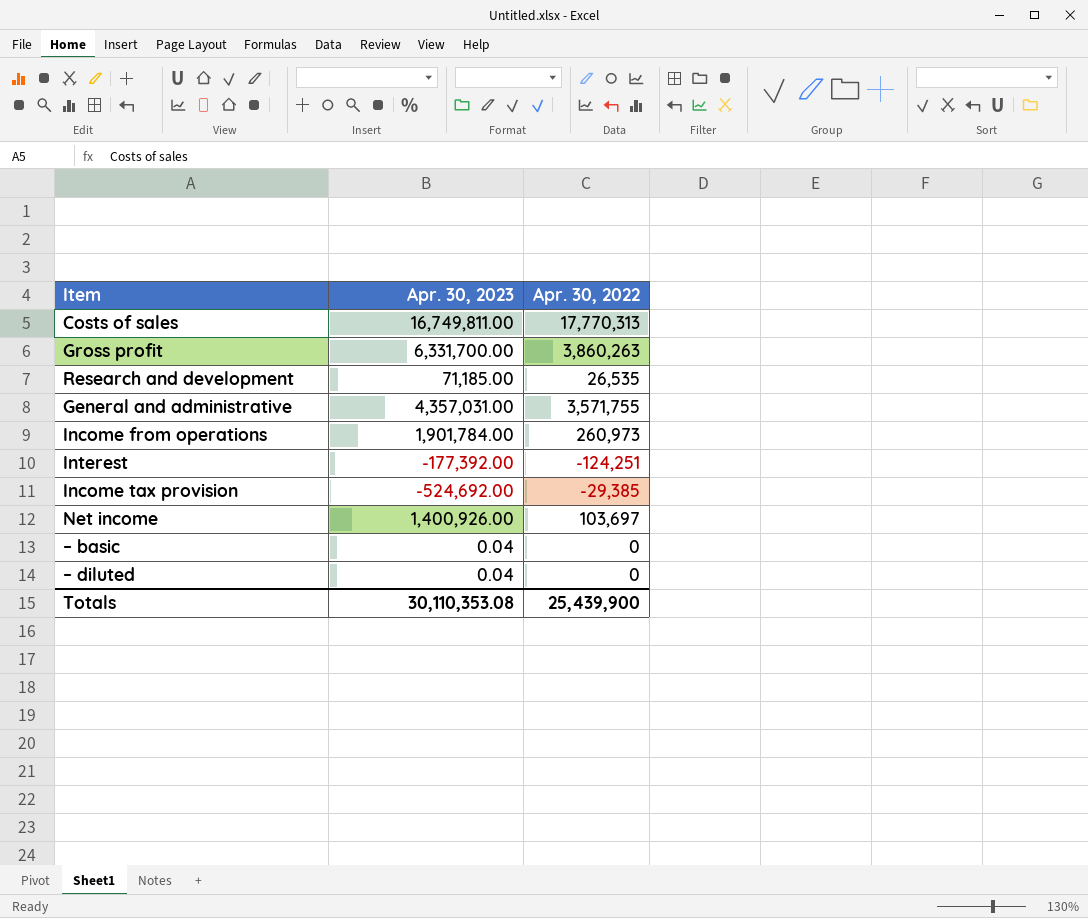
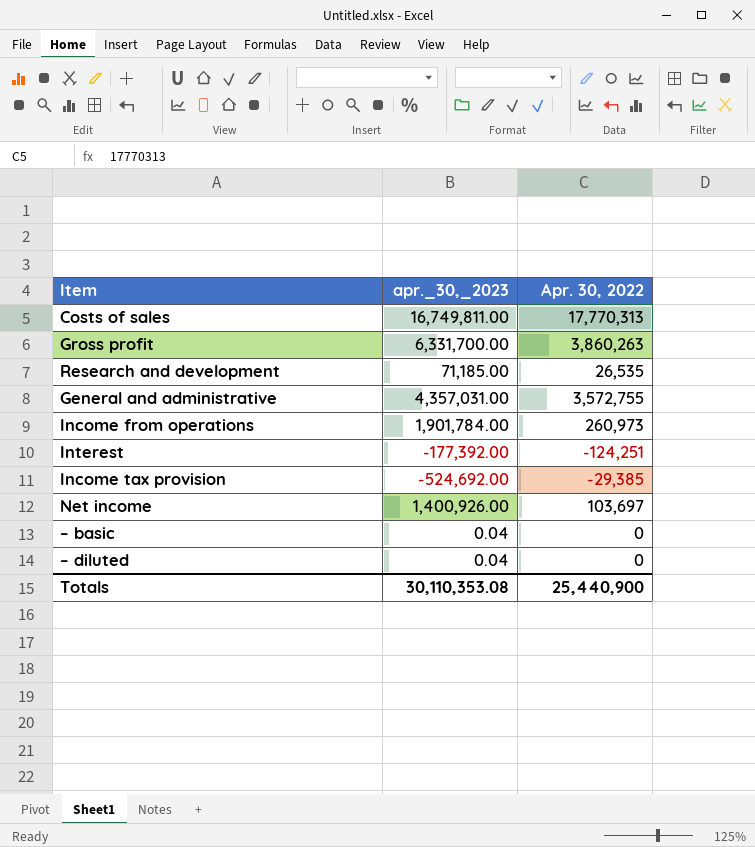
column name: Apr. 30, 2023 -> apr._30,_2023
General and administrative | Apr. 30, 2022: 3,571,755 -> 3,572,755
Totals | Apr. 30, 2022: 25,439,900 -> 25,440,900

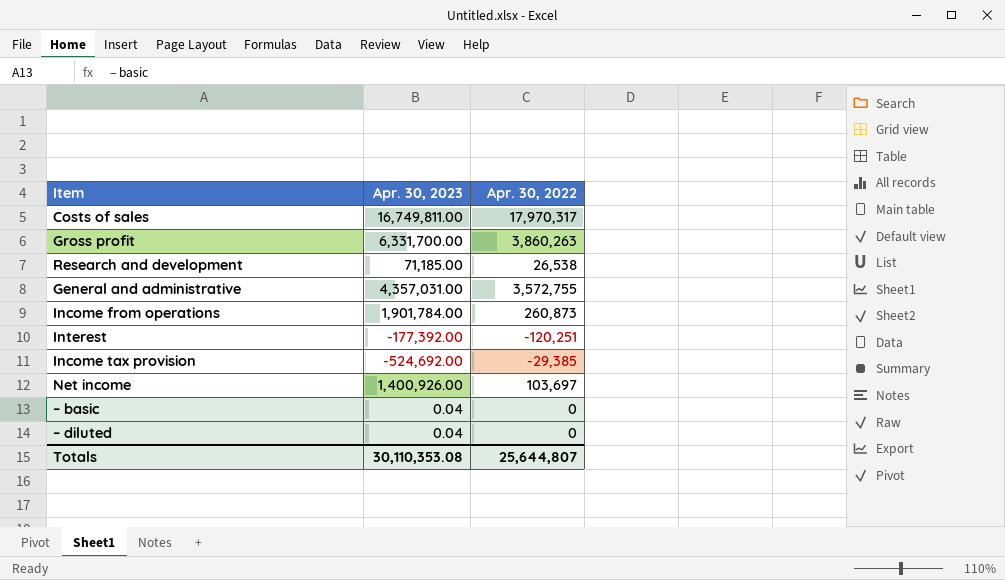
column name: apr._30,_2023 -> Apr. 30, 2023
Costs of sales | Apr. 30, 2022: 17,770,313 -> 17,970,317
Research and development | Apr. 30, 2022: 26,535 -> 26,538
Income from operations | Apr. 30, 2022: 260,973 -> 260,873
Interest | Apr. 30, 2022: -124,251 -> -120,251
Totals | Apr. 30, 2022: 25,440,900 -> 25,644,807

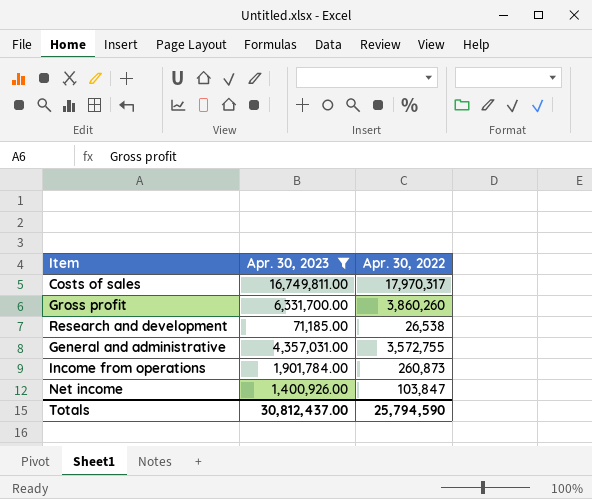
filter: none -> Apr. 30, 2023 >= 71,185.00
Gross profit | Apr. 30, 2022: 3,860,263 -> 3,860,260
Net income | Apr. 30, 2022: 103,697 -> 103,847
Totals | Apr. 30, 2023: 30,110,353.08 -> 30,812,437.00
Totals | Apr. 30, 2022: 25,644,807 -> 25,794,590

